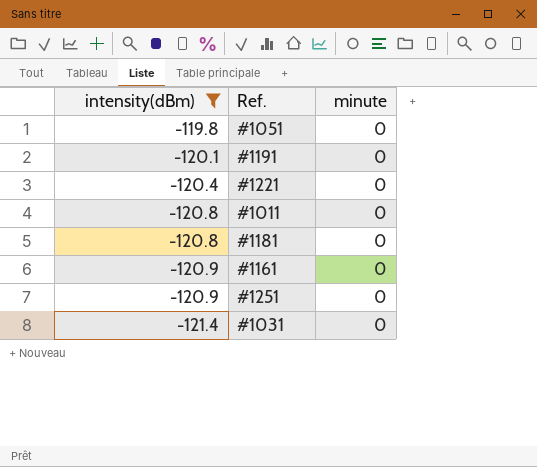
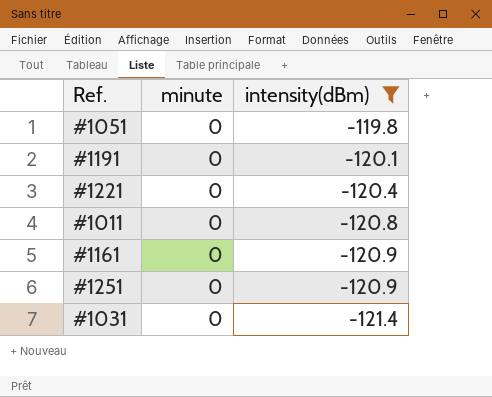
column intensity(dBm) | position: 1 -> 3
row #1181: -120.8 | 0 -> none

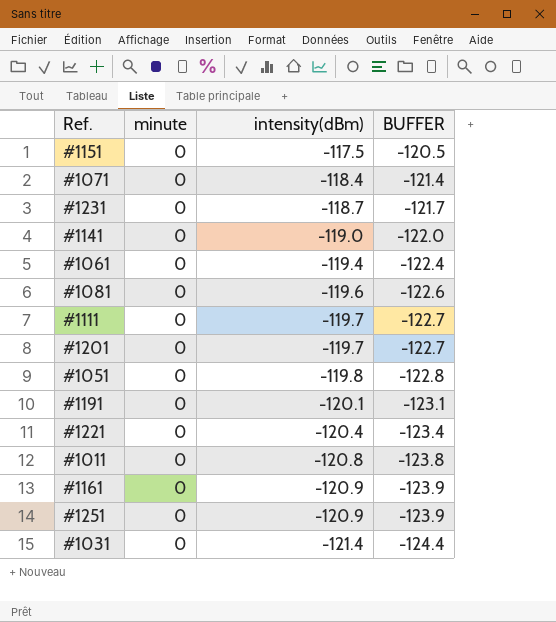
filter: intensity(dBm) <= -119.8 -> none
column BUFFER | formula: none -> [intensity(dBm)] - 3

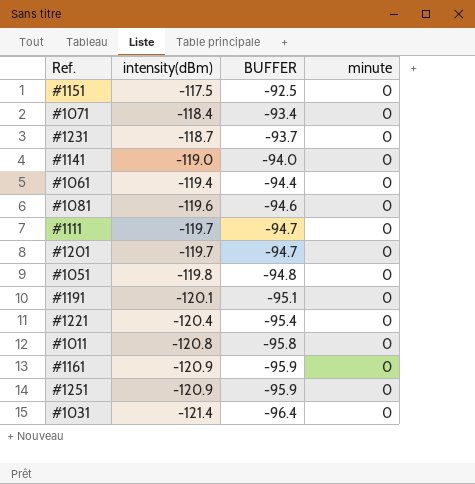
column BUFFER | formula: [intensity(dBm)] - 3 -> [intensity(dBm)] + 25
column minute | position: 2 -> 4

